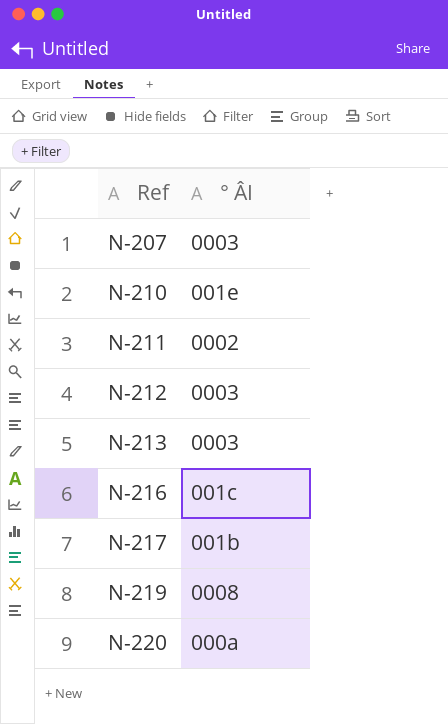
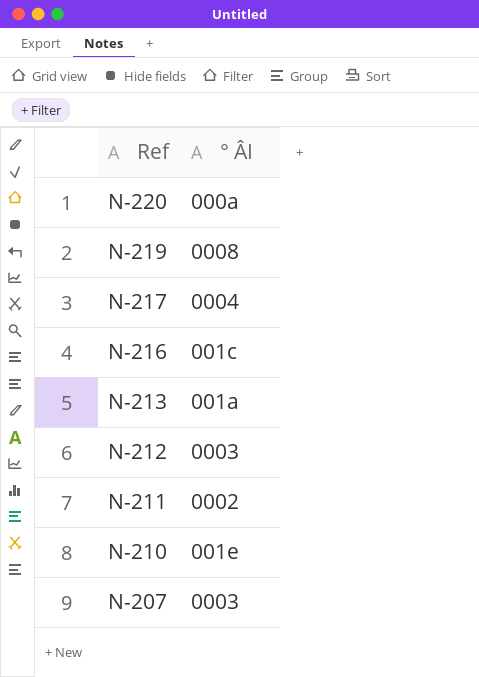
row order: Ref ascending -> Ref descending
N-217 | ° ÂI: 001b -> 0004
N-213 | ° ÂI: 0003 -> 001a

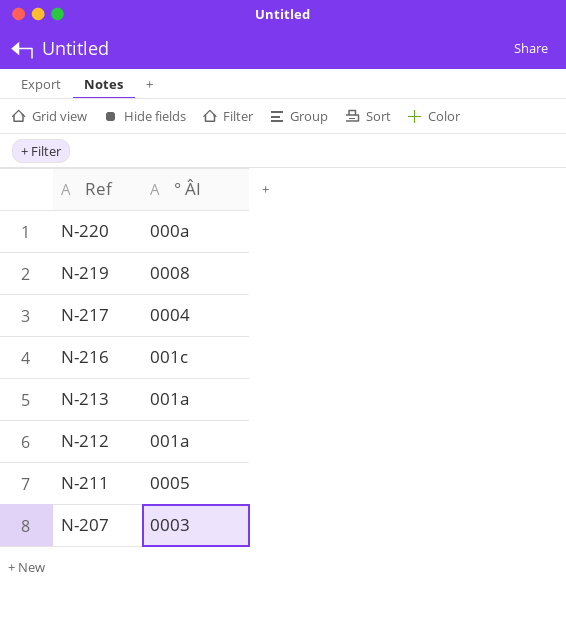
row N-210: 001e -> none
N-212 | ° ÂI: 0003 -> 001a
N-211 | ° ÂI: 0002 -> 0005

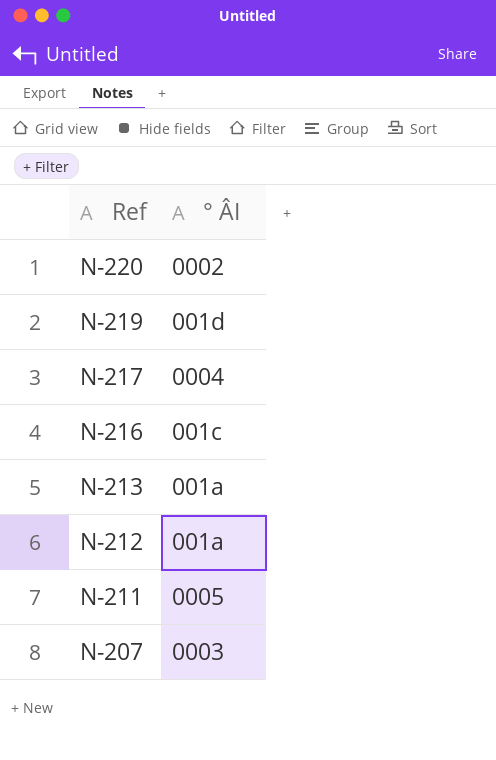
N-220 | ° ÂI: 000a -> 0002
N-219 | ° ÂI: 0008 -> 001d

